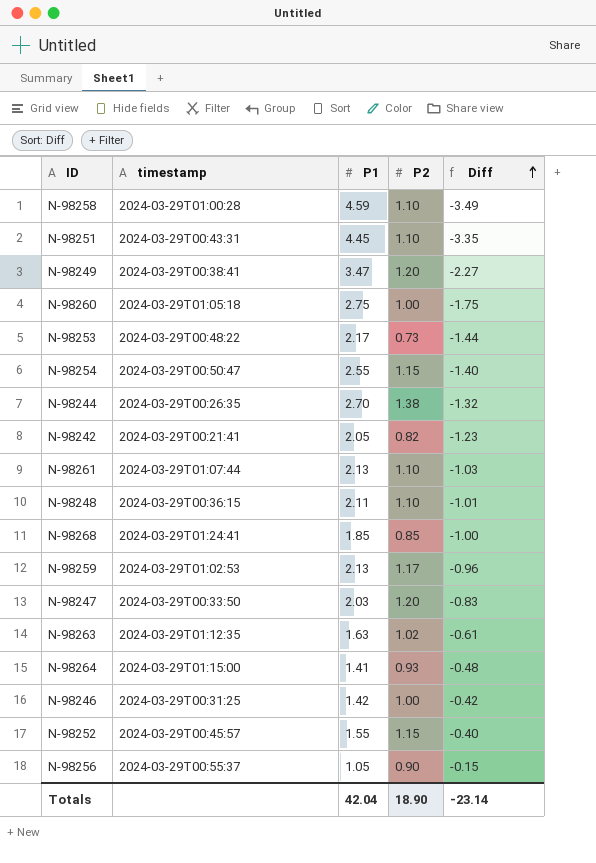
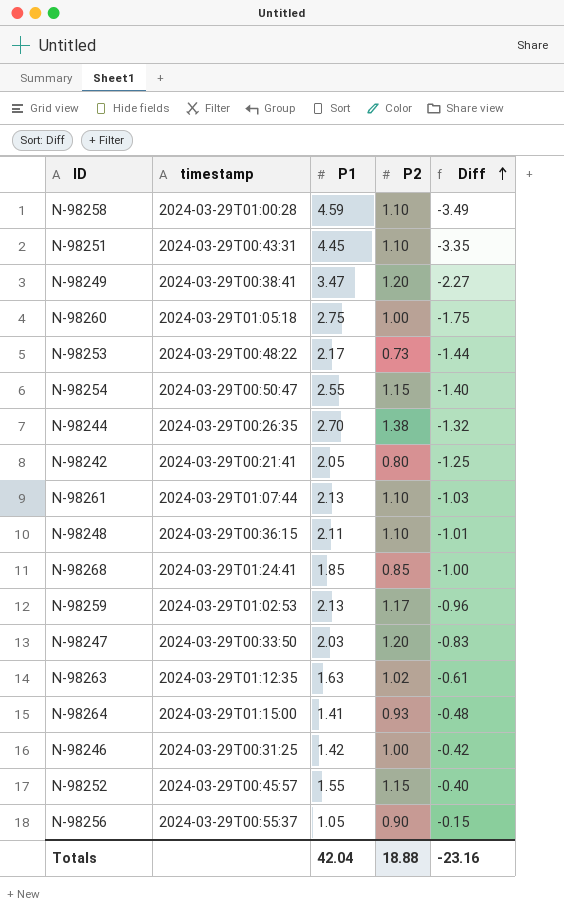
N-98242 | P2: 0.82 -> 0.80
N-98242 | Diff: -1.23 -> -1.25
Totals | P2: 18.90 -> 18.88
Totals | Diff: -23.14 -> -23.16

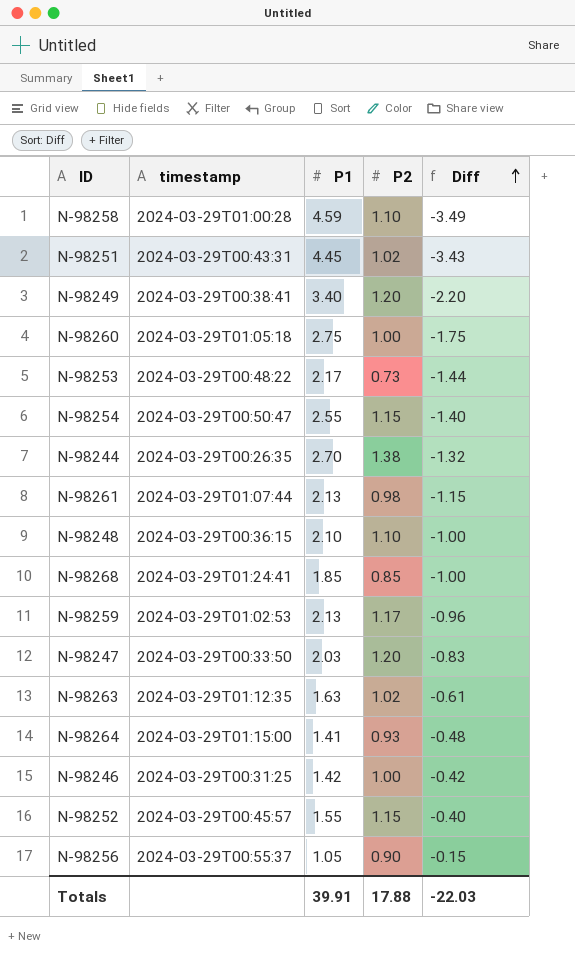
row N-98242: 2024-03-29T00:21:41 | 2.05 | 0.80 | -1.25 -> none
N-98251 | P2: 1.10 -> 1.02
N-98251 | Diff: -3.35 -> -3.43
N-98249 | P1: 3.47 -> 3.40
N-98249 | Diff: -2.27 -> -2.20
N-98261 | P2: 1.10 -> 0.98
N-98261 | Diff: -1.03 -> -1.15
N-98248 | P1: 2.11 -> 2.10
N-98248 | Diff: -1.01 -> -1.00
Totals | P1: 42.04 -> 39.91
Totals | P2: 18.88 -> 17.88
Totals | Diff: -23.16 -> -22.03

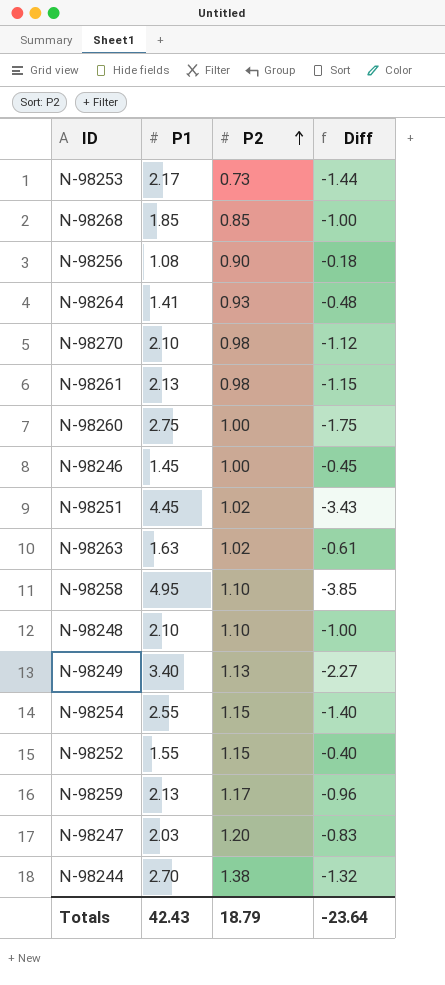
row order: Diff ascending -> P2 ascending
column timestamp | position: 2 -> none
N-98256 | P1: 1.05 -> 1.08
N-98256 | Diff: -0.15 -> -0.18
row N-98270: none -> 2.10 | 0.98 | -1.12
N-98246 | P1: 1.42 -> 1.45
N-98246 | Diff: -0.42 -> -0.45
N-98258 | P1: 4.59 -> 4.95
N-98258 | Diff: -3.49 -> -3.85
N-98249 | P2: 1.20 -> 1.13
N-98249 | Diff: -2.20 -> -2.27
Totals | P1: 39.91 -> 42.43
Totals | P2: 17.88 -> 18.79
Totals | Diff: -22.03 -> -23.64

